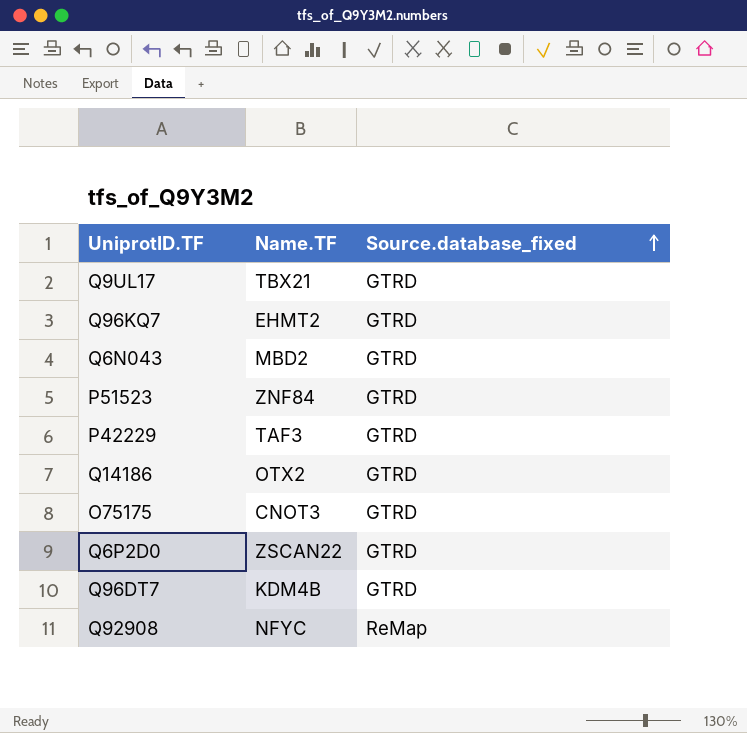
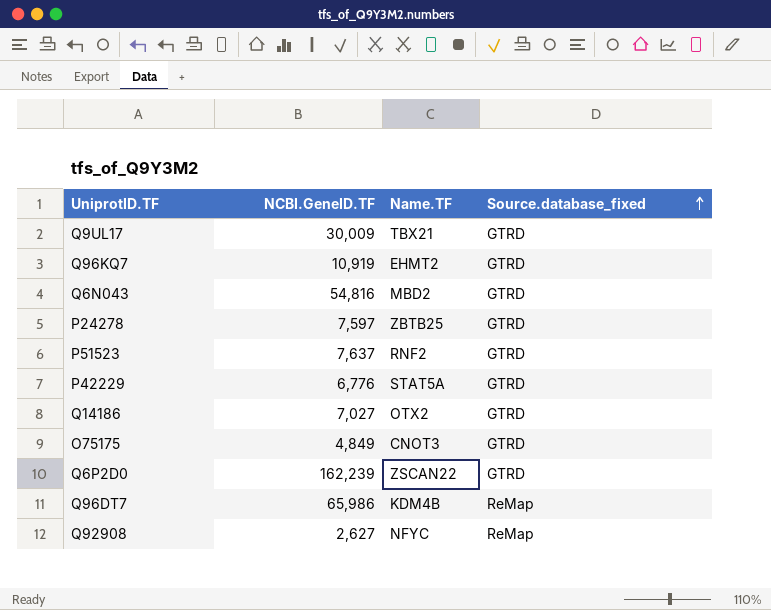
column NCBI.GeneID.TF | position: none -> 2
row P24278: none -> 7,597 | ZBTB25 | GTRD
P51523 | Name.TF: ZNF84 -> RNF2
P42229 | Name.TF: TAF3 -> STAT5A
Q96DT7 | Source.database_fixed: GTRD -> ReMap

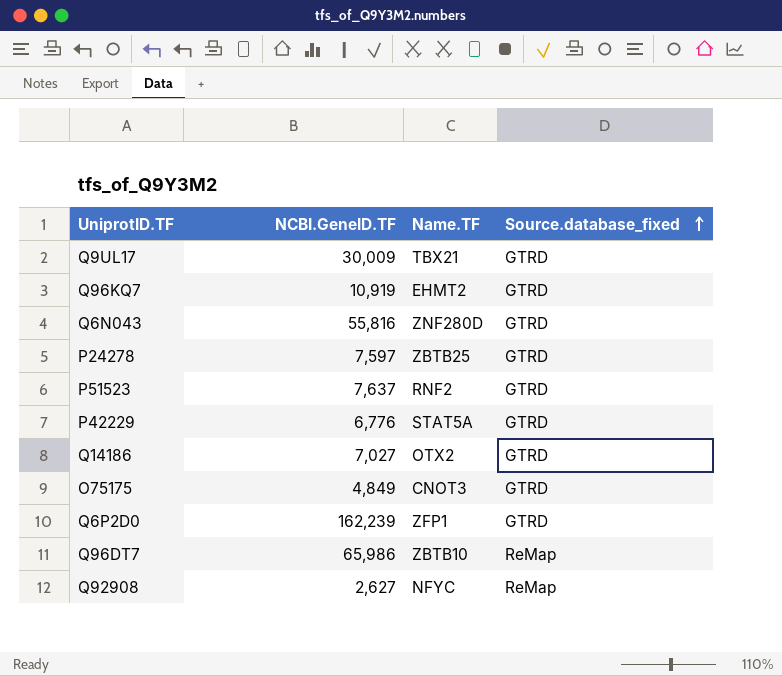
Q6N043 | NCBI.GeneID.TF: 54,816 -> 55,816
Q6N043 | Name.TF: MBD2 -> ZNF280D
Q6P2D0 | Name.TF: ZSCAN22 -> ZFP1
Q96DT7 | Name.TF: KDM4B -> ZBTB10

